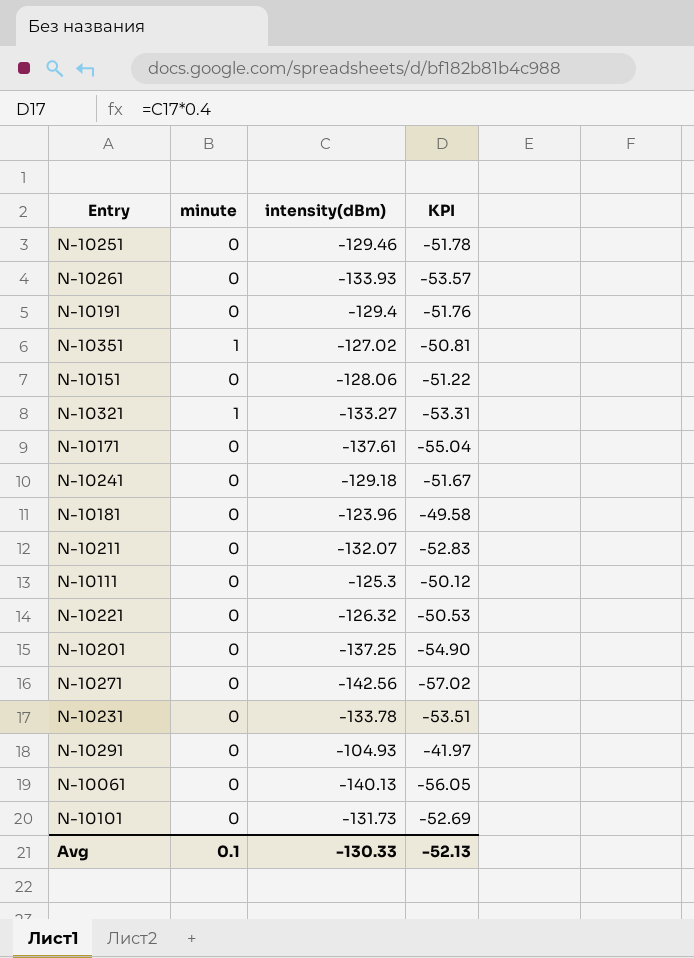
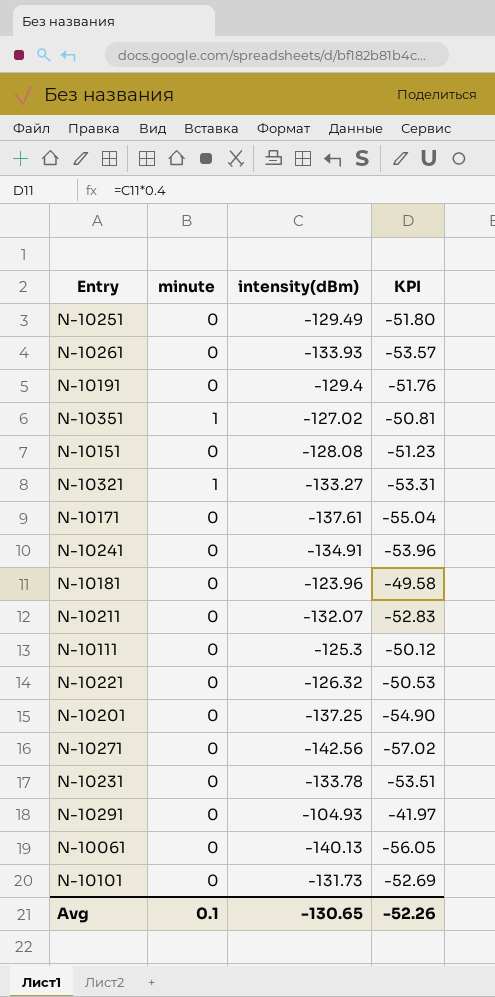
N-10251 | intensity(dBm): -129.46 -> -129.49
N-10251 | KPI: -51.78 -> -51.80
N-10151 | intensity(dBm): -128.06 -> -128.08
N-10151 | KPI: -51.22 -> -51.23
N-10241 | intensity(dBm): -129.18 -> -134.91
N-10241 | KPI: -51.67 -> -53.96
Avg | intensity(dBm): -130.33 -> -130.65
Avg | KPI: -52.13 -> -52.26

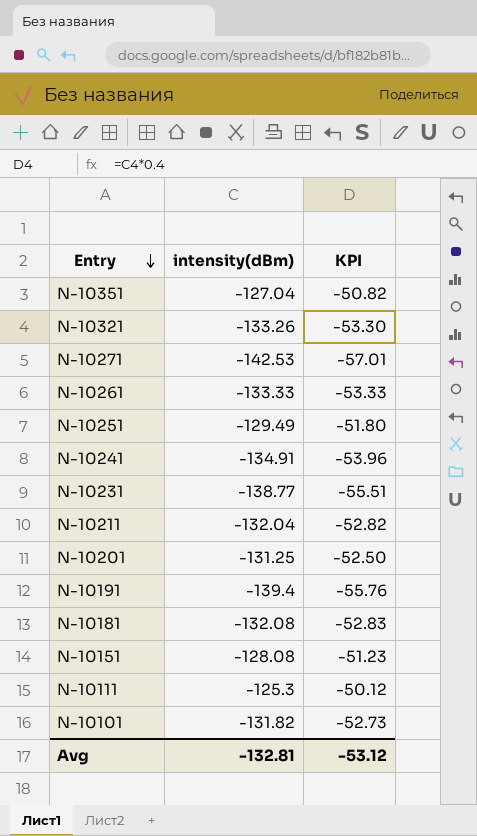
row order: none -> Entry descending
column minute | position: 2 -> none
row N-10171: 0 | -137.61 | -55.04 -> none
row N-10221: 0 | -126.32 | -50.53 -> none
row N-10291: 0 | -104.93 | -41.97 -> none
row N-10061: 0 | -140.13 | -56.05 -> none
N-10351 | intensity(dBm): -127.02 -> -127.04
N-10351 | KPI: -50.81 -> -50.82
N-10321 | intensity(dBm): -133.27 -> -133.26
N-10321 | KPI: -53.31 -> -53.30
N-10271 | intensity(dBm): -142.56 -> -142.53
N-10271 | KPI: -57.02 -> -57.01
N-10261 | intensity(dBm): -133.93 -> -133.33
N-10261 | KPI: -53.57 -> -53.33
N-10231 | intensity(dBm): -133.78 -> -138.77
N-10231 | KPI: -53.51 -> -55.51
N-10211 | intensity(dBm): -132.07 -> -132.04
N-10211 | KPI: -52.83 -> -52.82
N-10201 | intensity(dBm): -137.25 -> -131.25
N-10201 | KPI: -54.90 -> -52.50
N-10191 | intensity(dBm): -129.4 -> -139.4
N-10191 | KPI: -51.76 -> -55.76
N-10181 | intensity(dBm): -123.96 -> -132.08
N-10181 | KPI: -49.58 -> -52.83
N-10101 | intensity(dBm): -131.73 -> -131.82
N-10101 | KPI: -52.69 -> -52.73
Avg | intensity(dBm): -130.65 -> -132.81
Avg | KPI: -52.26 -> -53.12

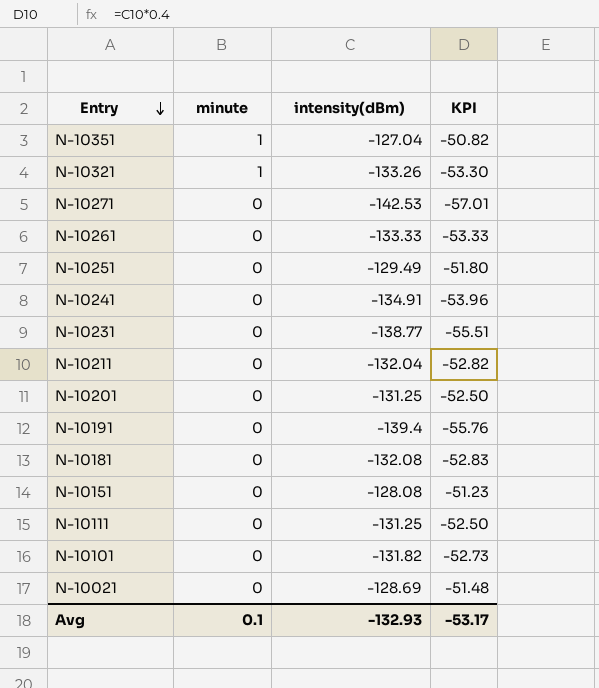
column minute | position: none -> 2
N-10111 | intensity(dBm): -125.3 -> -131.25
N-10111 | KPI: -50.12 -> -52.50
row N-10021: none -> 0 | -128.69 | -51.48
Avg | intensity(dBm): -132.81 -> -132.93
Avg | KPI: -53.12 -> -53.17

